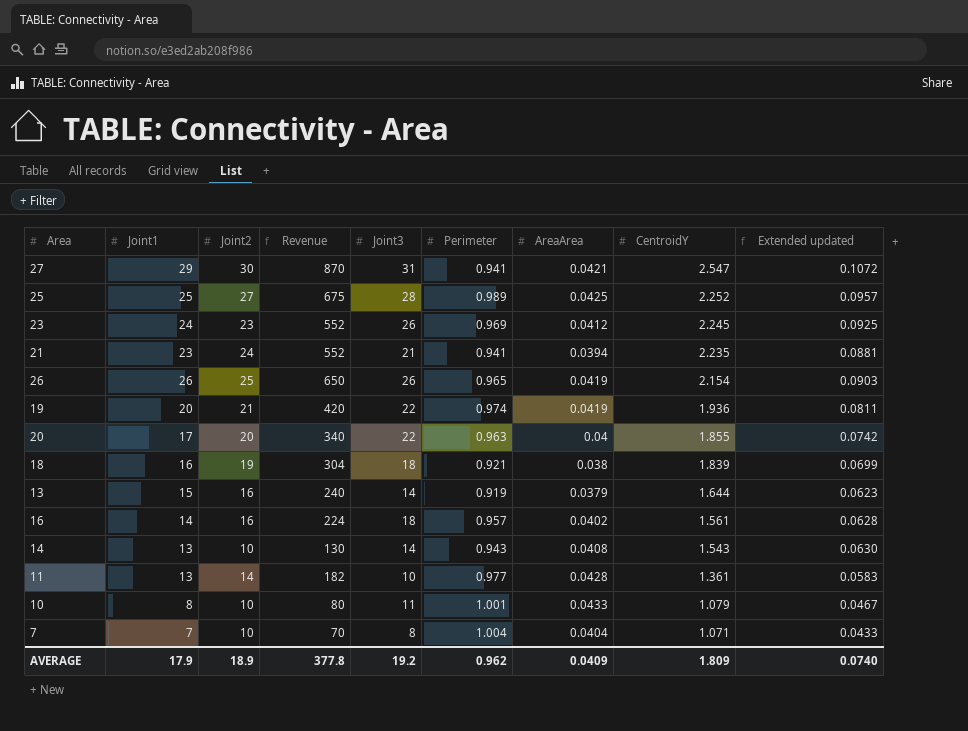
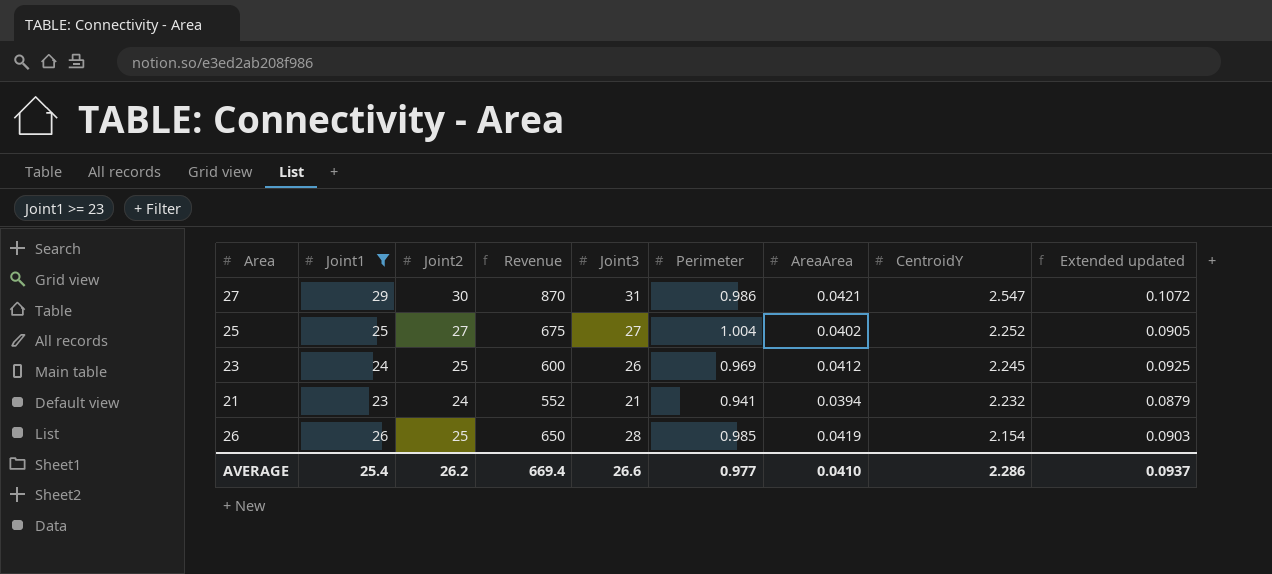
filter: none -> Joint1 >= 23
27 | Perimeter: 0.941 -> 0.986
25 | Joint3: 28 -> 27
25 | Perimeter: 0.989 -> 1.004
25 | AreaArea: 0.0425 -> 0.0402
25 | Extended updated: 0.0957 -> 0.0905
23 | Joint2: 23 -> 25
23 | Revenue: 552 -> 600
21 | CentroidY: 2.235 -> 2.232
21 | Extended updated: 0.0881 -> 0.0879
26 | Joint3: 26 -> 28
26 | Perimeter: 0.965 -> 0.985
AVERAGE | Joint1: 17.9 -> 25.4
AVERAGE | Joint2: 18.9 -> 26.2
AVERAGE | Revenue: 377.8 -> 669.4
AVERAGE | Joint3: 19.2 -> 26.6
AVERAGE | Perimeter: 0.962 -> 0.977
AVERAGE | AreaArea: 0.0409 -> 0.0410
AVERAGE | CentroidY: 1.809 -> 2.286
AVERAGE | Extended updated: 0.0740 -> 0.0937

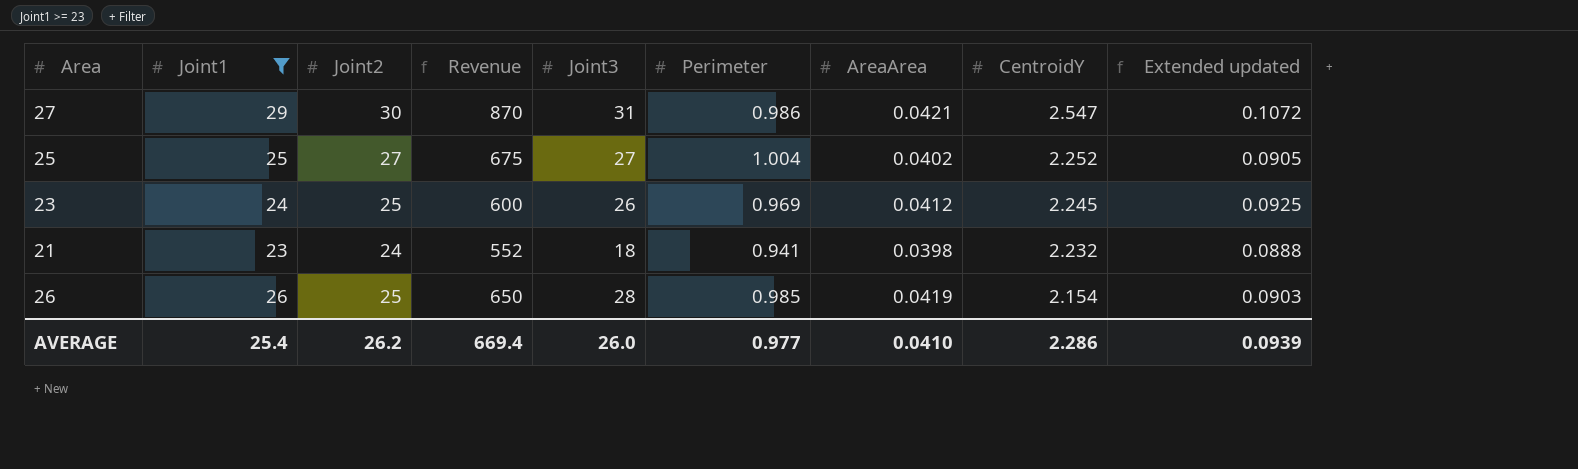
21 | Joint3: 21 -> 18
21 | AreaArea: 0.0394 -> 0.0398
21 | Extended updated: 0.0879 -> 0.0888
AVERAGE | Joint3: 26.6 -> 26.0
AVERAGE | Extended updated: 0.0937 -> 0.0939

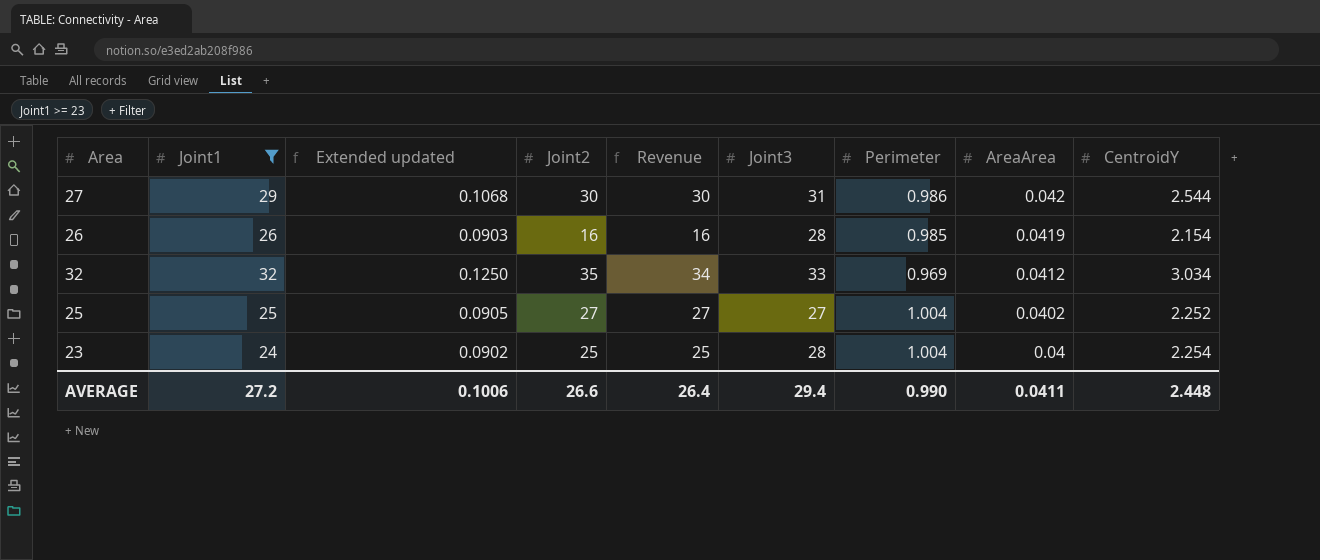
row order: CentroidY descending -> AreaArea descending
column Extended updated | position: 9 -> 3
column Revenue | formula: [Joint1] * [Joint2] -> [Joint2] * [Perimeter]
row 21: 23 | 24 | 552 | 18 | 0.941 | 0.0398 | 2.232 | 0.0888 -> none
27 | Extended updated: 0.1072 -> 0.1068
27 | AreaArea: 0.0421 -> 0.042
27 | CentroidY: 2.547 -> 2.544
26 | Joint2: 25 -> 16
row 32: none -> 32 | 0.1250 | 35 | 34 | 33 | 0.969 | 0.0412 | 3.034
23 | Extended updated: 0.0925 -> 0.0902
23 | Joint3: 26 -> 28
23 | Perimeter: 0.969 -> 1.004
23 | AreaArea: 0.0412 -> 0.04
23 | CentroidY: 2.245 -> 2.254
AVERAGE | Joint1: 25.4 -> 27.2
AVERAGE | Extended updated: 0.0939 -> 0.1006
AVERAGE | Joint2: 26.2 -> 26.6
AVERAGE | Revenue: 669.4 -> 26.4
AVERAGE | Joint3: 26.0 -> 29.4
AVERAGE | Perimeter: 0.977 -> 0.990
AVERAGE | AreaArea: 0.0410 -> 0.0411
AVERAGE | CentroidY: 2.286 -> 2.448

